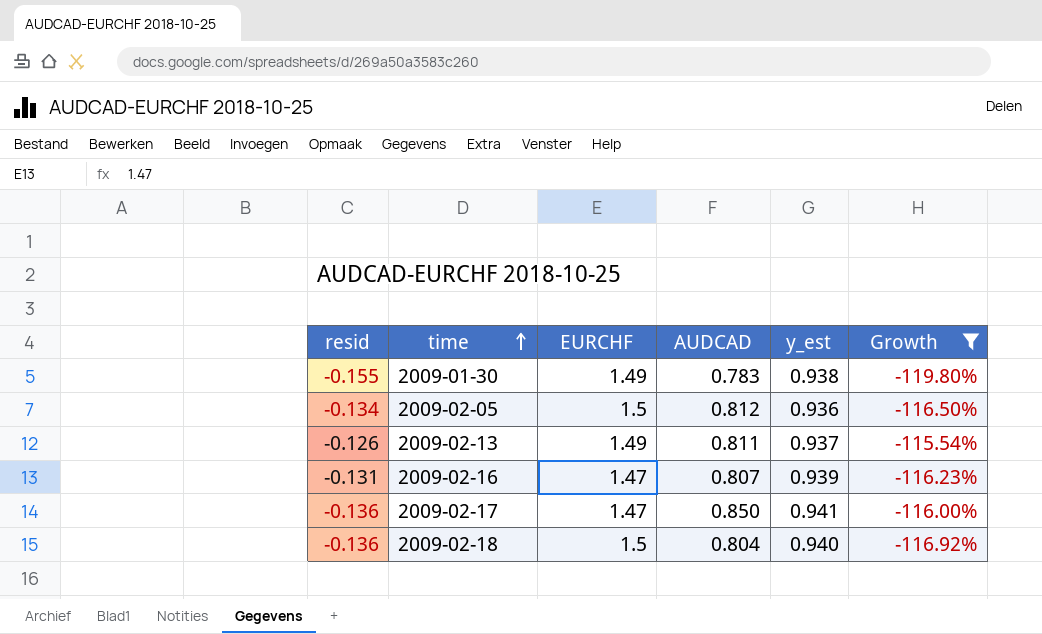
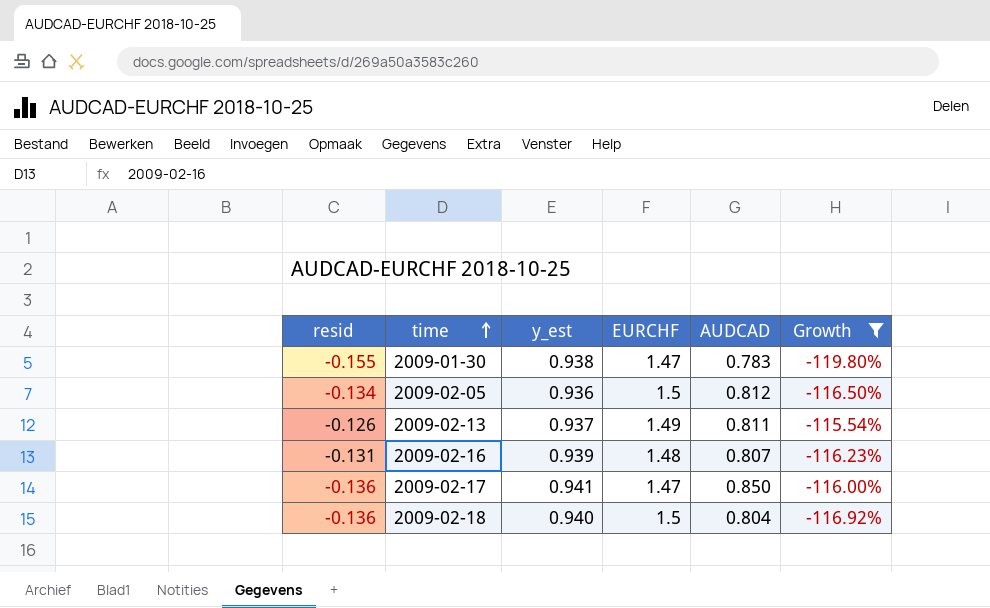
column y_est | position: 5 -> 3
2009-01-30 | EURCHF: 1.49 -> 1.47
2009-02-16 | EURCHF: 1.47 -> 1.48

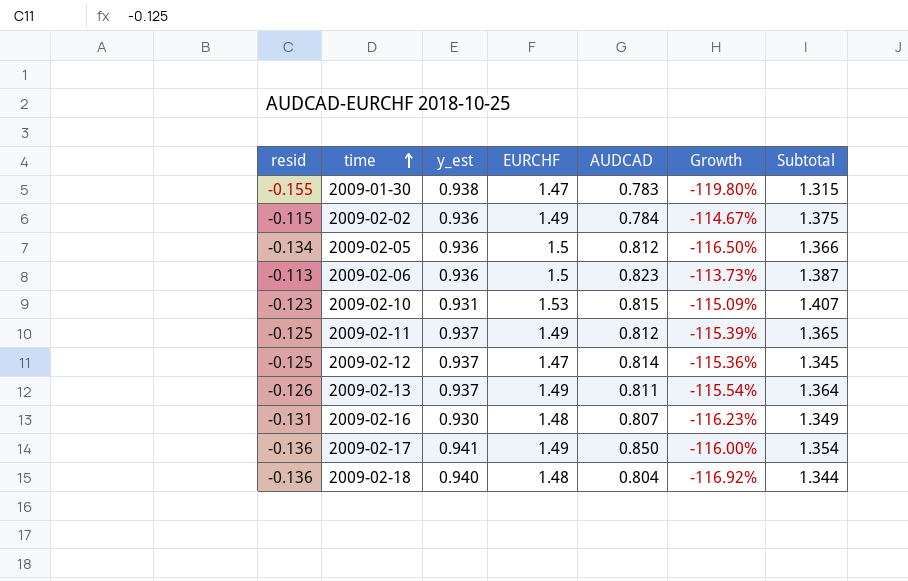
filter: Growth <= -115.54% -> none
column Subtotal | formula: none -> [resid] + [EURCHF]
2009-02-16 | y_est: 0.939 -> 0.930
2009-02-17 | EURCHF: 1.47 -> 1.49
2009-02-18 | EURCHF: 1.5 -> 1.48

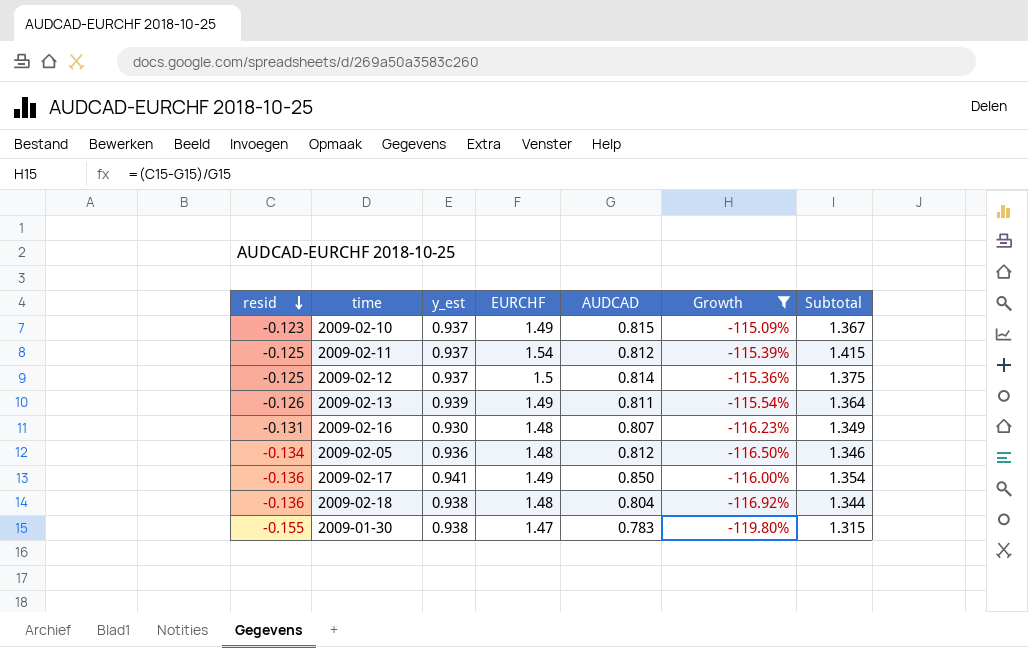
filter: none -> Growth <= -115.09%
row order: time ascending -> resid descending
2009-02-10 | y_est: 0.931 -> 0.937
2009-02-10 | EURCHF: 1.53 -> 1.49
2009-02-10 | Subtotal: 1.407 -> 1.367
2009-02-11 | EURCHF: 1.49 -> 1.54
2009-02-11 | Subtotal: 1.365 -> 1.415
2009-02-12 | EURCHF: 1.47 -> 1.5
2009-02-12 | Subtotal: 1.345 -> 1.375
2009-02-13 | y_est: 0.937 -> 0.939
2009-02-05 | EURCHF: 1.5 -> 1.48
2009-02-05 | Subtotal: 1.366 -> 1.346
2009-02-18 | y_est: 0.940 -> 0.938

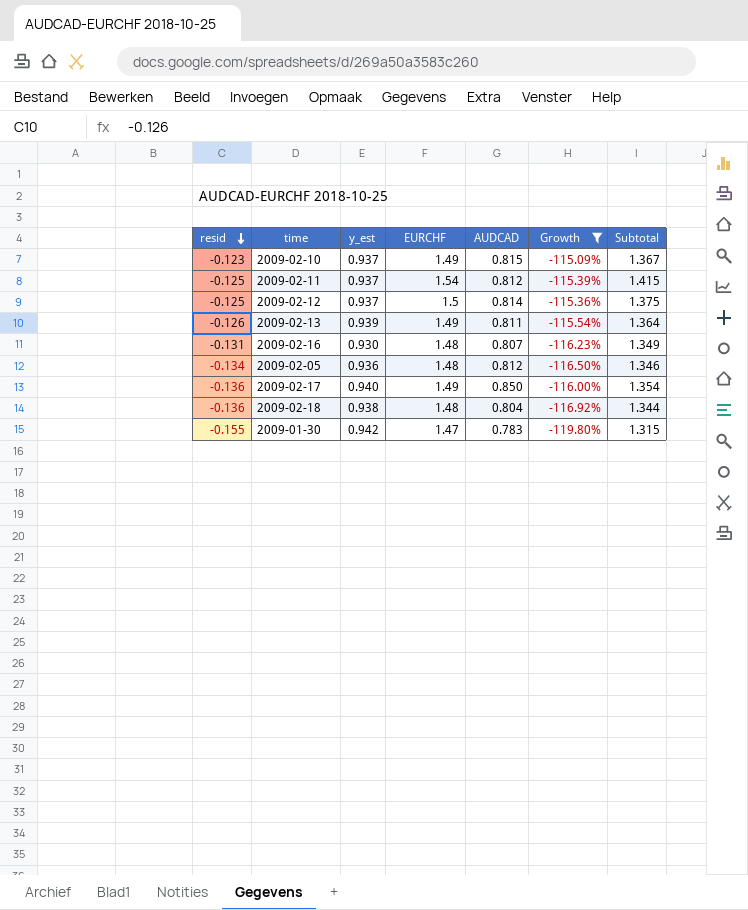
2009-02-17 | y_est: 0.941 -> 0.940
2009-01-30 | y_est: 0.938 -> 0.942

